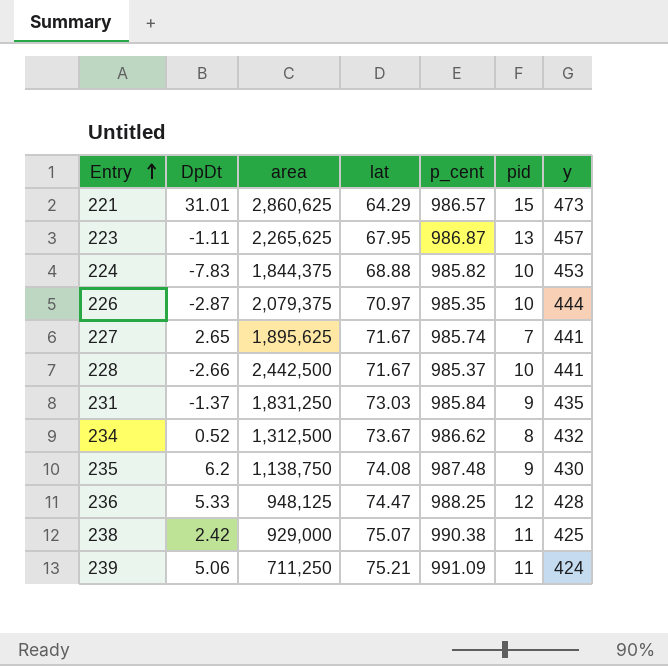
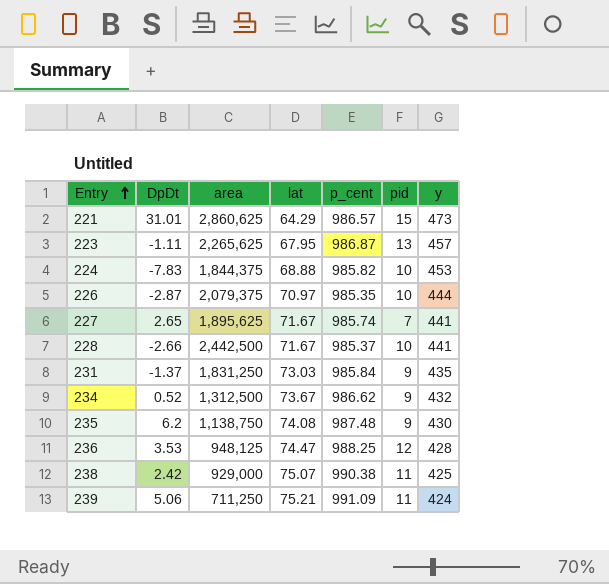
234 | pid: 8 -> 9
236 | DpDt: 5.33 -> 3.53

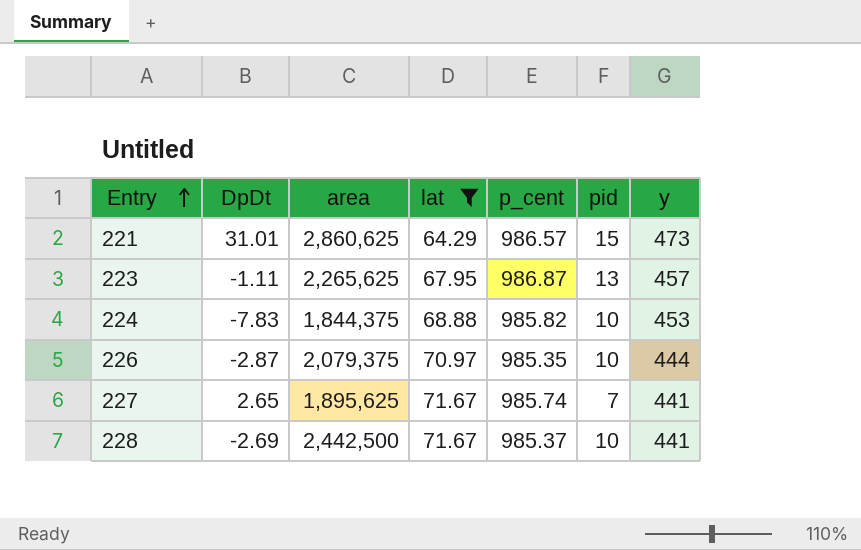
filter: none -> lat <= 71.67
228 | DpDt: -2.66 -> -2.69

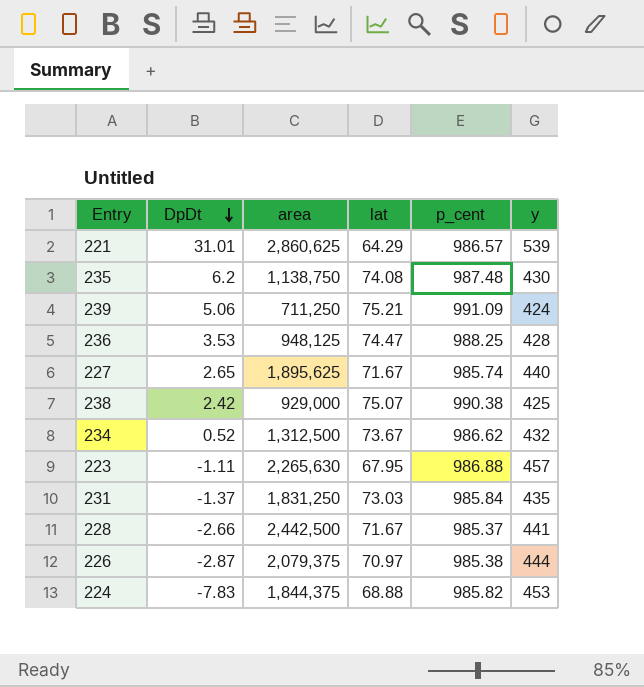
filter: lat <= 71.67 -> none
row order: Entry ascending -> DpDt descending
column pid | position: 6 -> none
221 | y: 473 -> 539
227 | y: 441 -> 440
223 | area: 2,265,625 -> 2,265,630
223 | p_cent: 986.87 -> 986.88
228 | DpDt: -2.69 -> -2.66
226 | p_cent: 985.35 -> 985.38

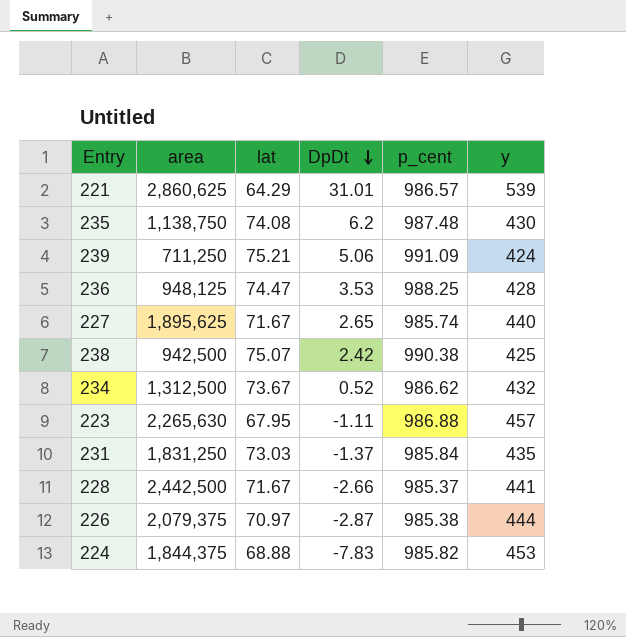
column DpDt | position: 2 -> 4
238 | area: 929,000 -> 942,500

